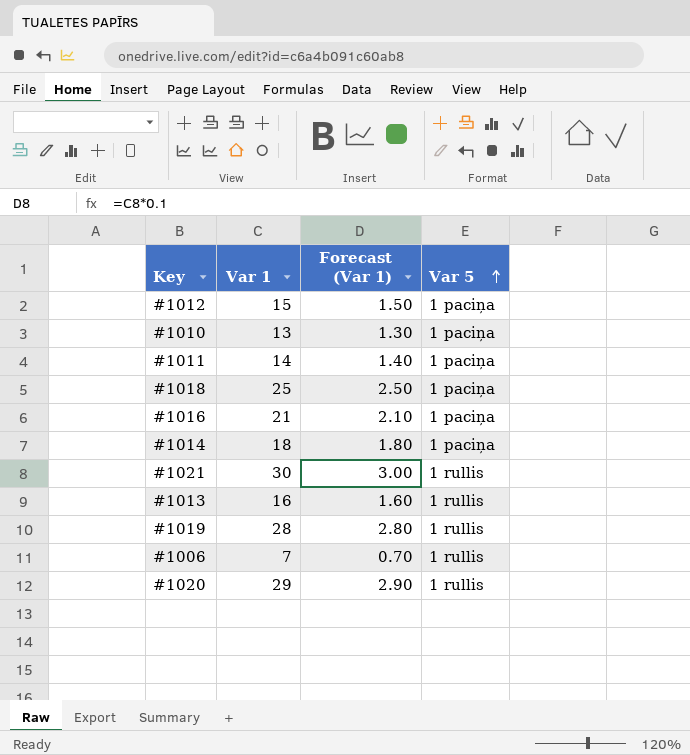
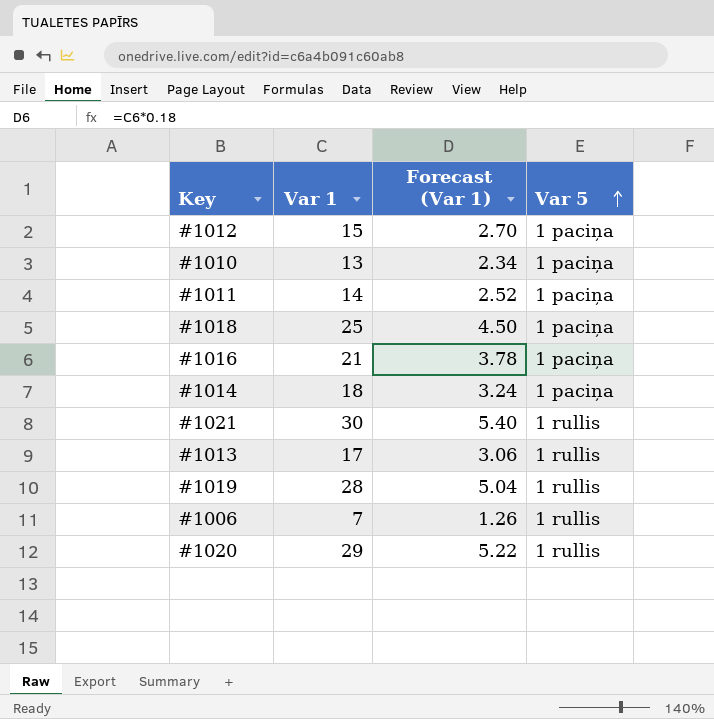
column Forecast (Var 1) | formula: [Var 1] * 0.1 -> [Var 1] * 0.18
#1013 | Var 1: 16 -> 17

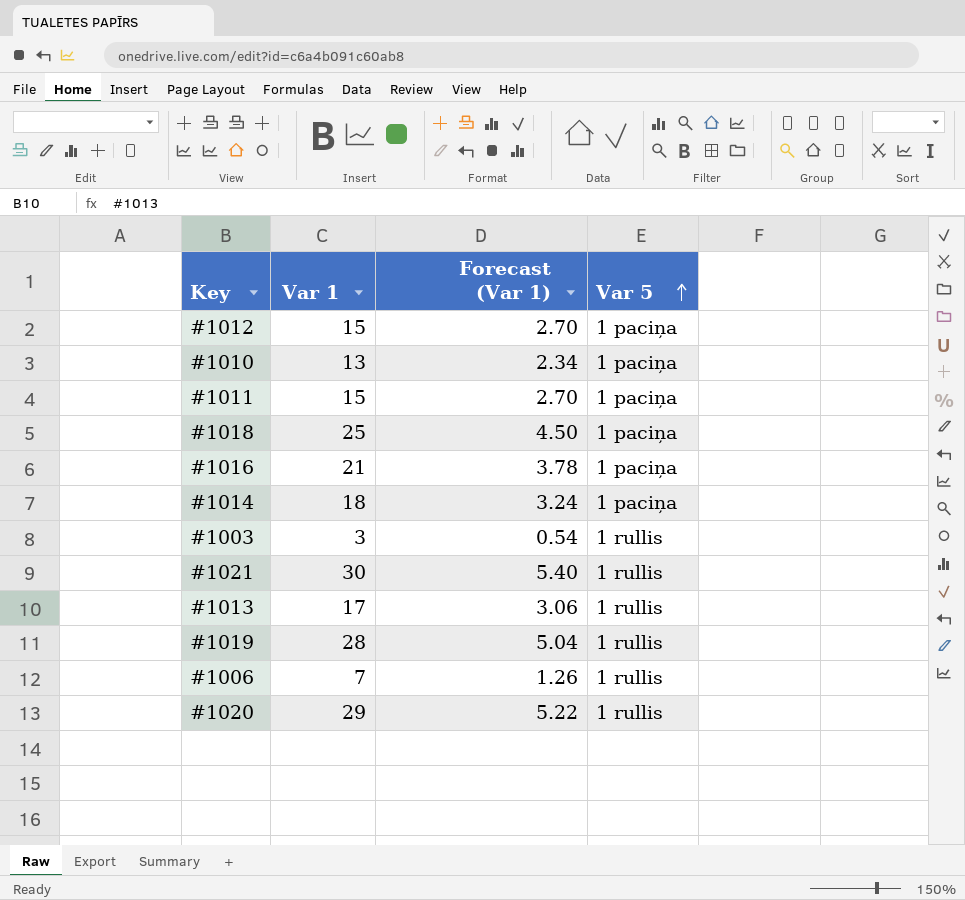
#1011 | Var 1: 14 -> 15
#1011 | Forecast (Var 1): 2.52 -> 2.70
row #1003: none -> 3 | 0.54 | 1 rullis

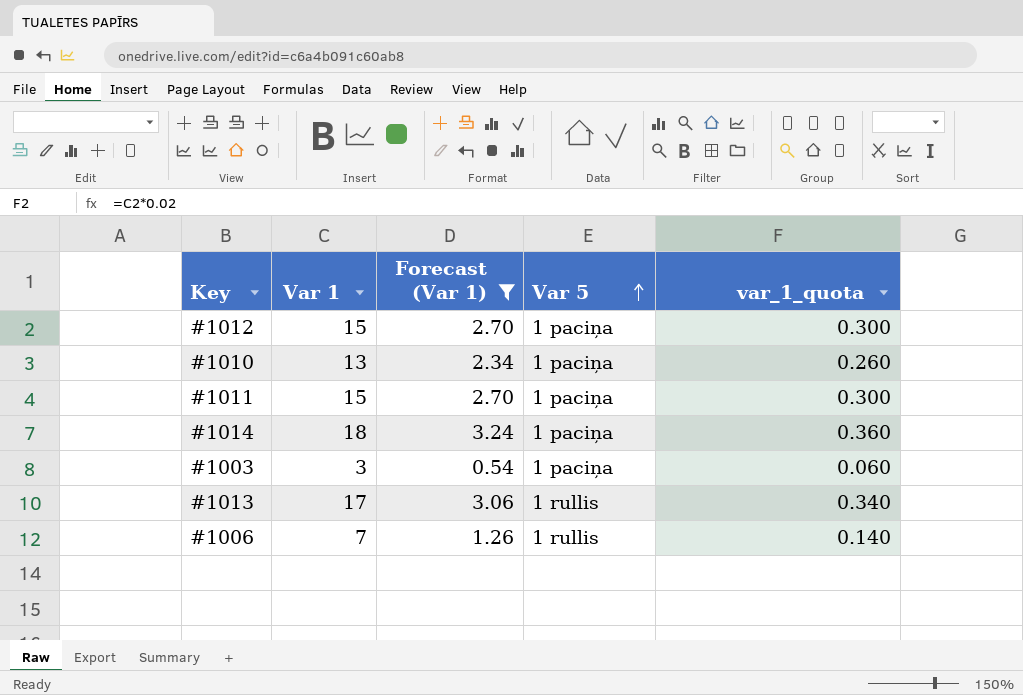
filter: none -> Forecast (Var 1) <= 3.24
column var_1_quota | formula: none -> [Var 1] * 0.02
#1003 | Var 5: 1 rullis -> 1 paciņa

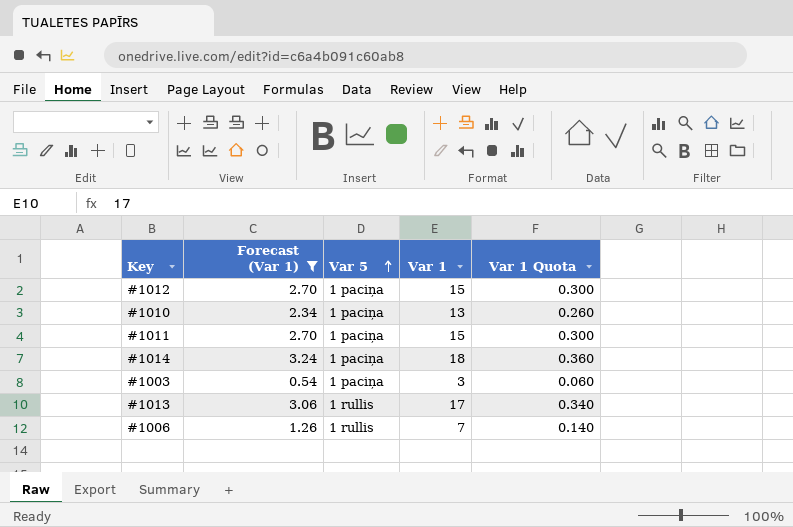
column Var 1 | position: 2 -> 4
column name: var_1_quota -> Var 1 Quota

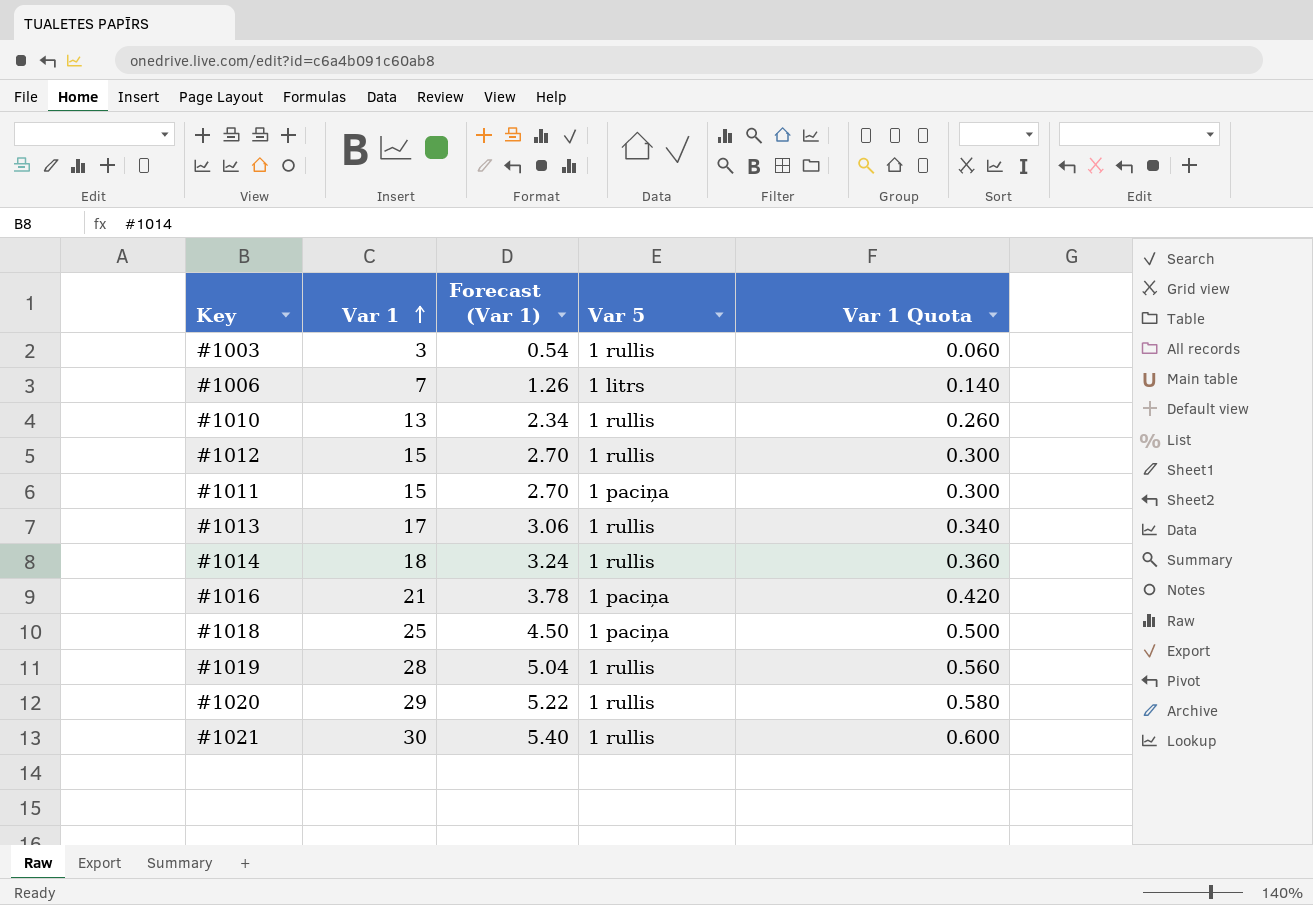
filter: Forecast (Var 1) <= 3.24 -> none
row order: Var 5 ascending -> Var 1 ascending
column Var 1 | position: 4 -> 2
#1003 | Var 5: 1 paciņa -> 1 rullis
#1006 | Var 5: 1 rullis -> 1 litrs
#1010 | Var 5: 1 paciņa -> 1 rullis
#1012 | Var 5: 1 paciņa -> 1 rullis
#1014 | Var 5: 1 paciņa -> 1 rullis

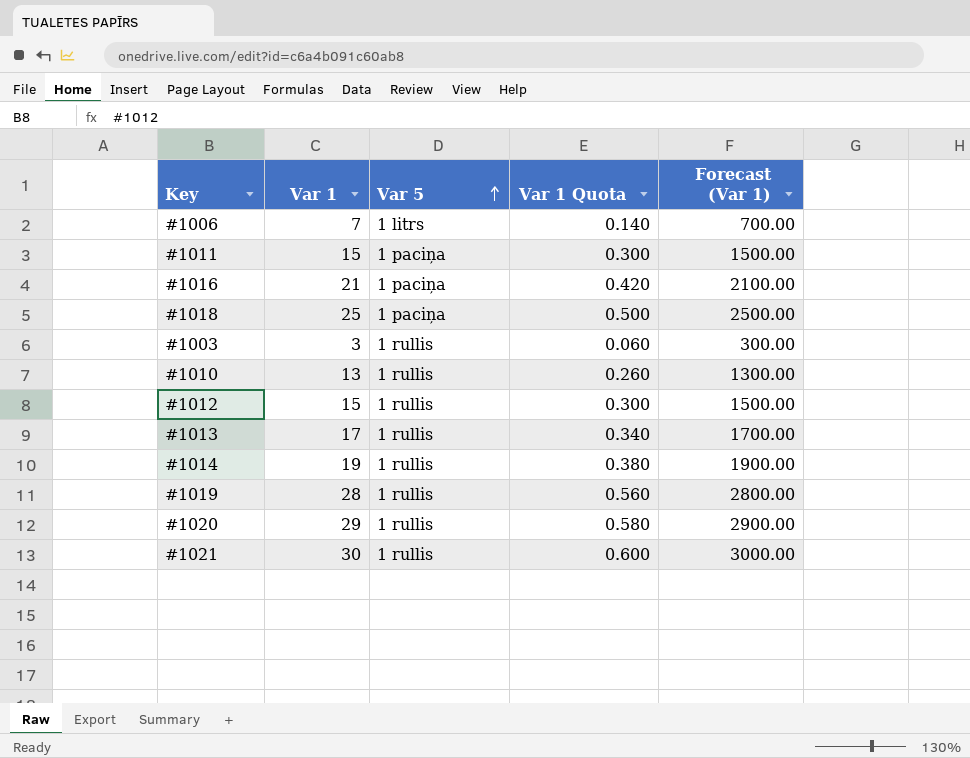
row order: Var 1 ascending -> Var 5 ascending
column Forecast (Var 1) | formula: [Var 1] * 0.18 -> [Var 1] * 100
column Forecast (Var 1) | position: 3 -> 5
#1014 | Var 1: 18 -> 19
#1014 | Var 1 Quota: 0.360 -> 0.380

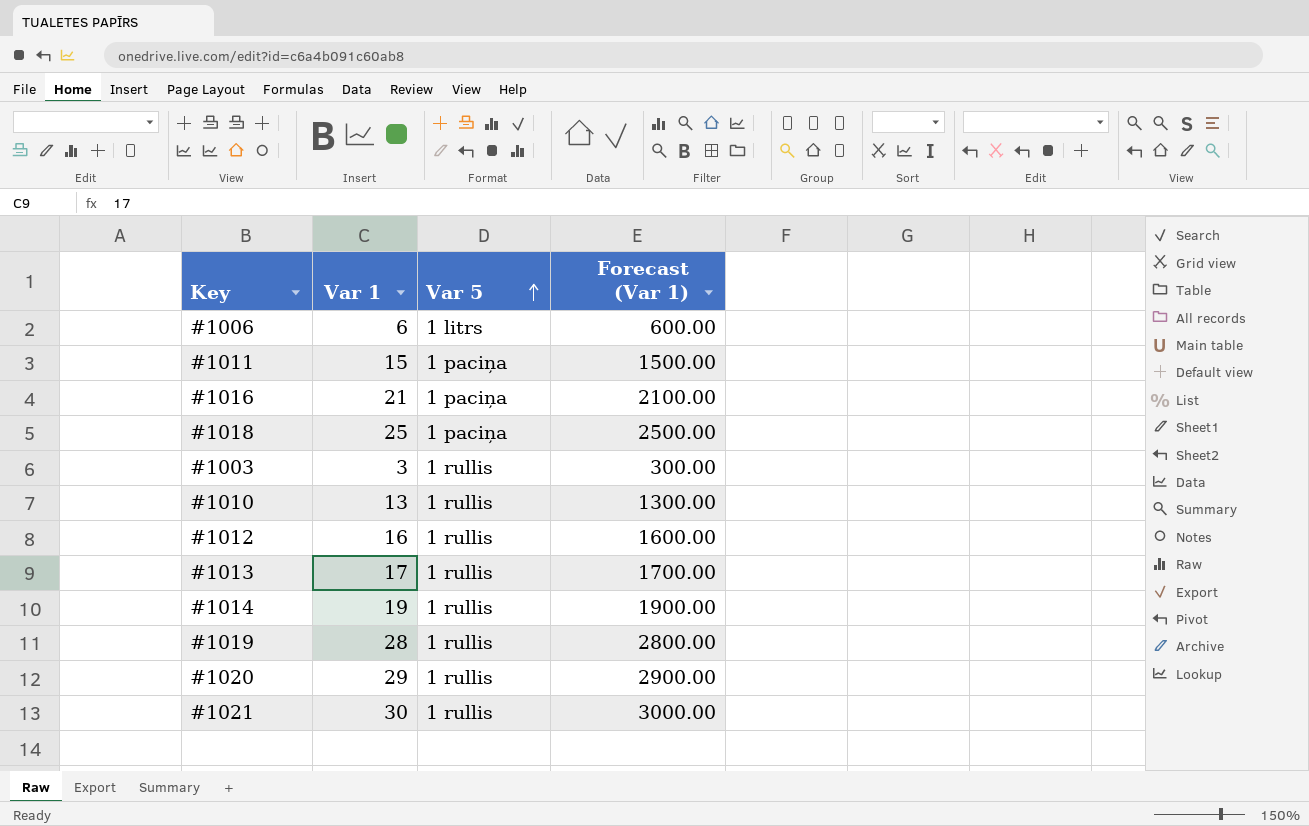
column Var 1 Quota | formula: [Var 1] * 0.02 -> none
#1006 | Var 1: 7 -> 6
#1006 | Forecast (Var 1): 700.00 -> 600.00
#1012 | Var 1: 15 -> 16
#1012 | Forecast (Var 1): 1500.00 -> 1600.00

